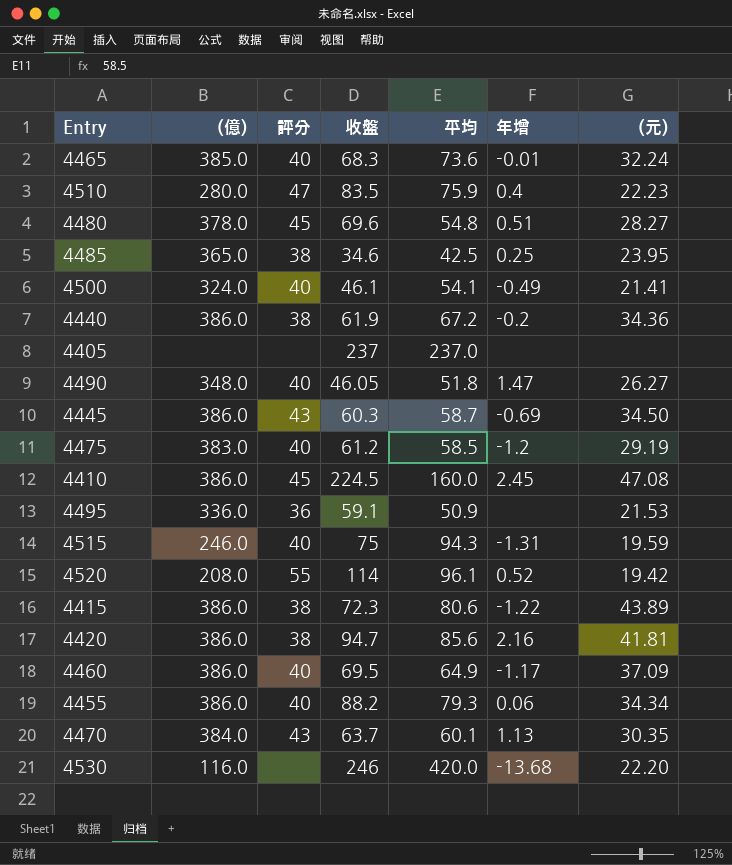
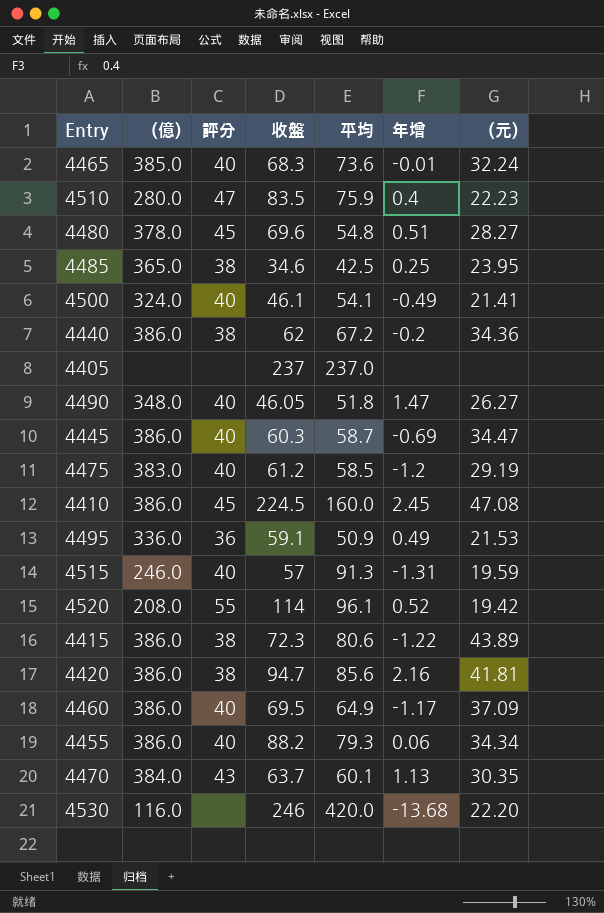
4440 | 收盤: 61.9 -> 62
4445 | 評分: 43 -> 40
4445 | (元): 34.50 -> 34.47
4495 | 年增: none -> 0.49
4515 | 收盤: 75 -> 57
4515 | 平均: 94.3 -> 91.3

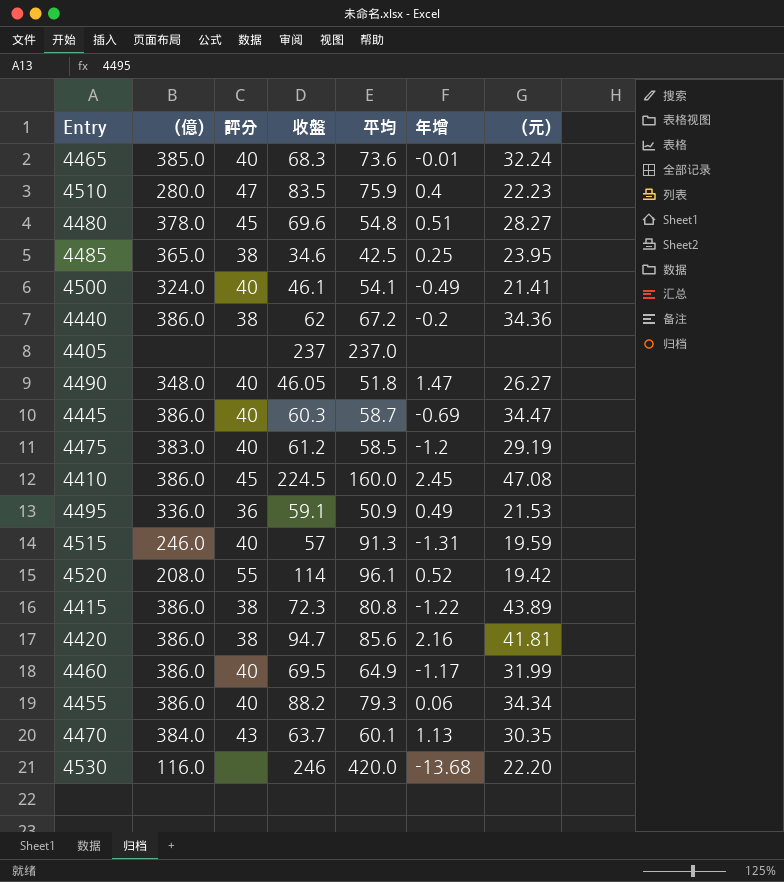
4415 | 平均: 80.6 -> 80.8
4460 | (元): 37.09 -> 31.99

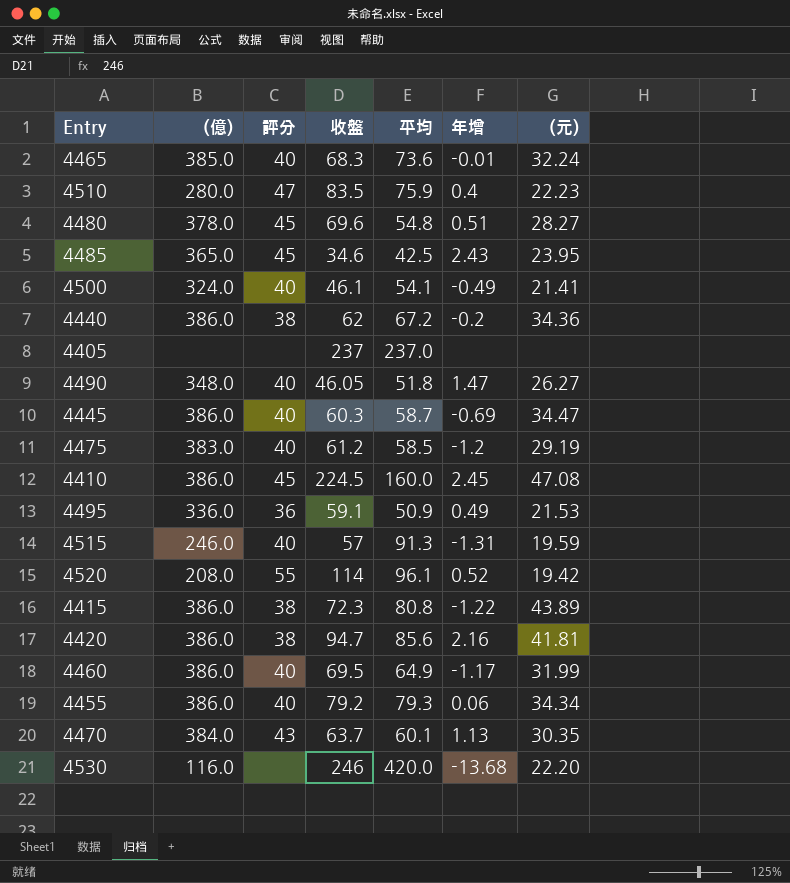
4485 | 評分: 38 -> 45
4485 | 年增: 0.25 -> 2.43
4455 | 收盤: 88.2 -> 79.2

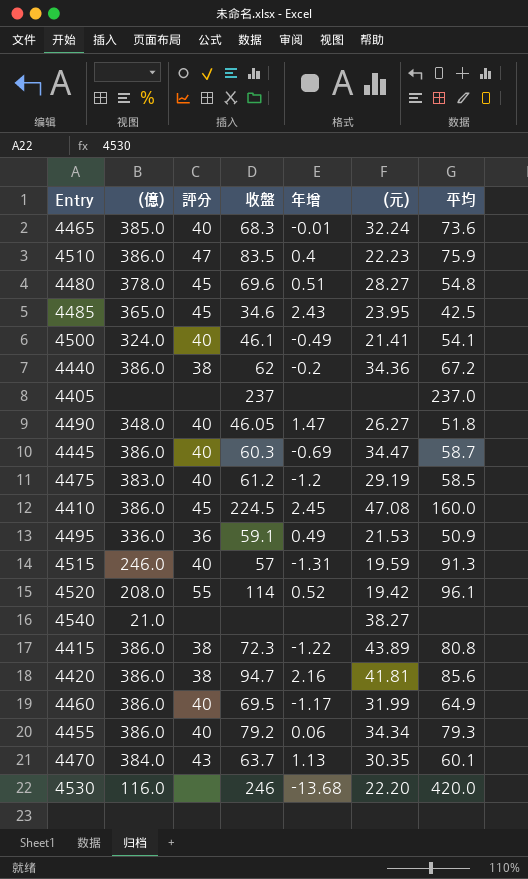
column 平均 | position: 5 -> 7
4510 | (億): 280.0 -> 386.0
row 4540: none -> 21.0 | none | none | none | 38.27 | none

